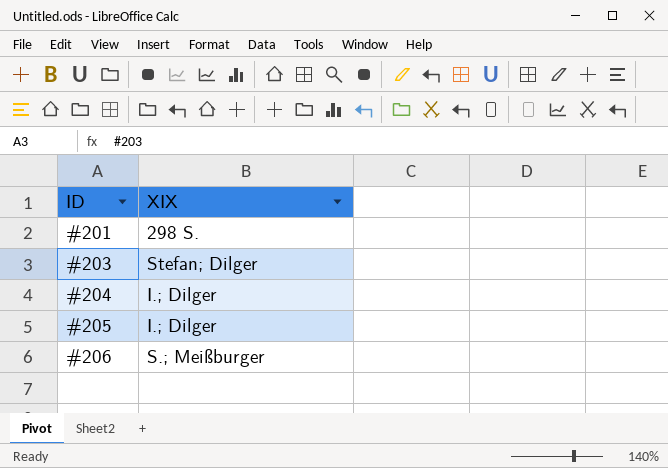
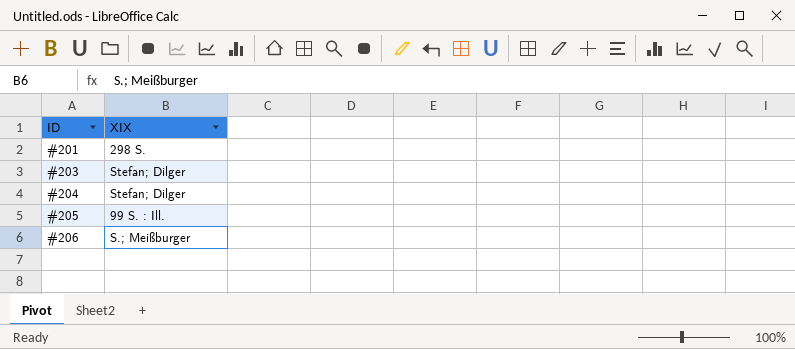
#204 | XIX: I.; Dilger -> Stefan; Dilger
#205 | XIX: I.; Dilger -> 99 S. : Ill.

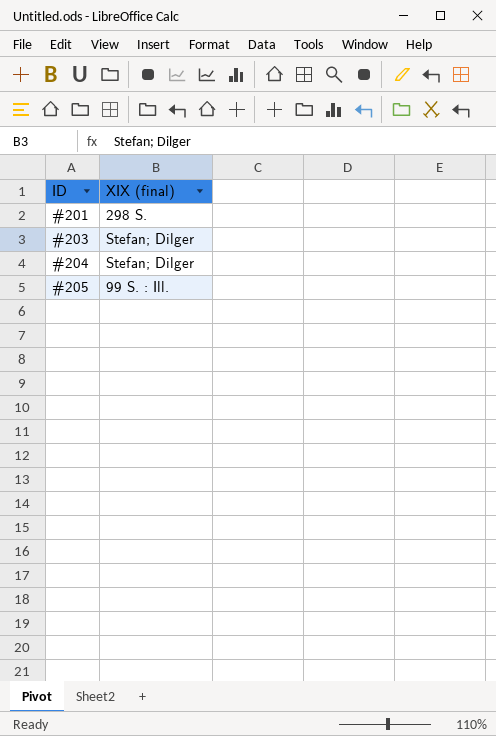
column name: XIX -> XIX (final)
row #206: S.; Meißburger -> none

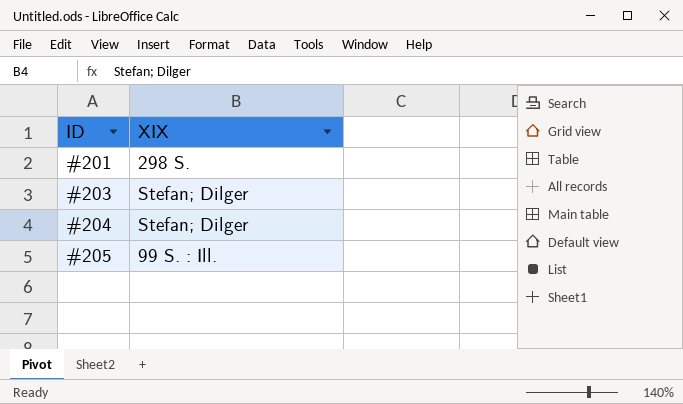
column name: XIX (final) -> XIX

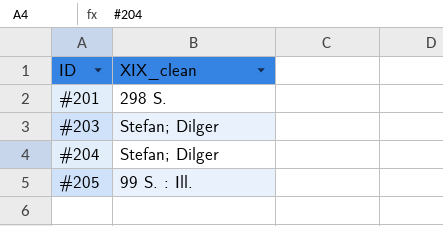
column name: XIX -> XIX_clean

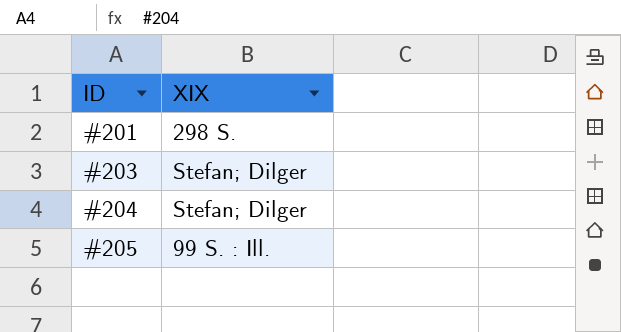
column name: XIX_clean -> XIX

